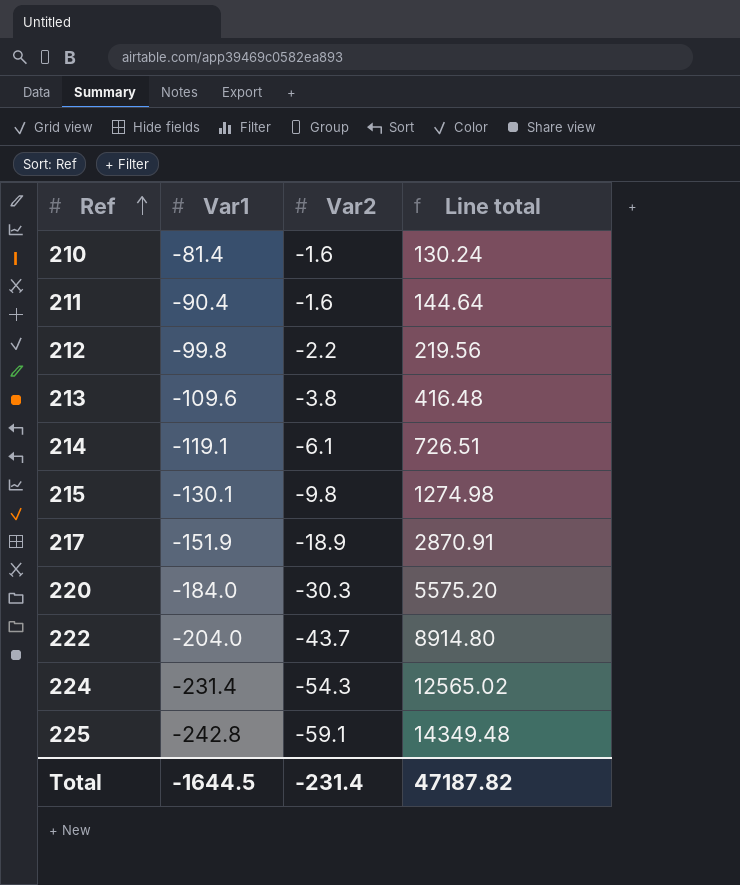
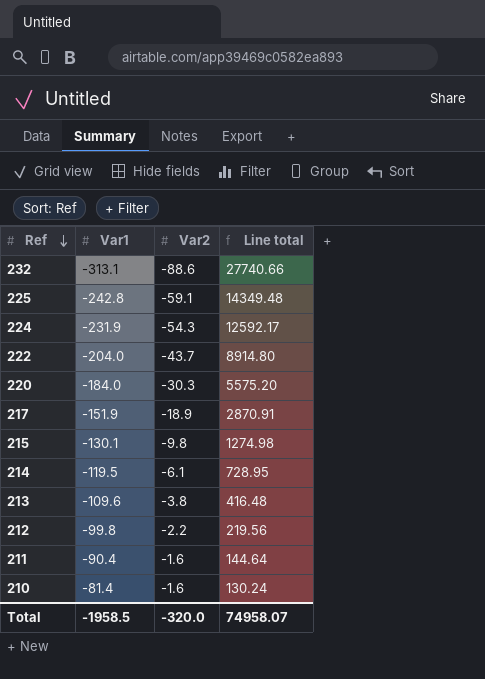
row order: Ref ascending -> Ref descending
row 232: none -> -313.1 | -88.6 | 27740.66
224 | Var1: -231.4 -> -231.9
224 | Line total: 12565.02 -> 12592.17
214 | Var1: -119.1 -> -119.5
214 | Line total: 726.51 -> 728.95
Total | Var1: -1644.5 -> -1958.5
Total | Var2: -231.4 -> -320.0
Total | Line total: 47187.82 -> 74958.07

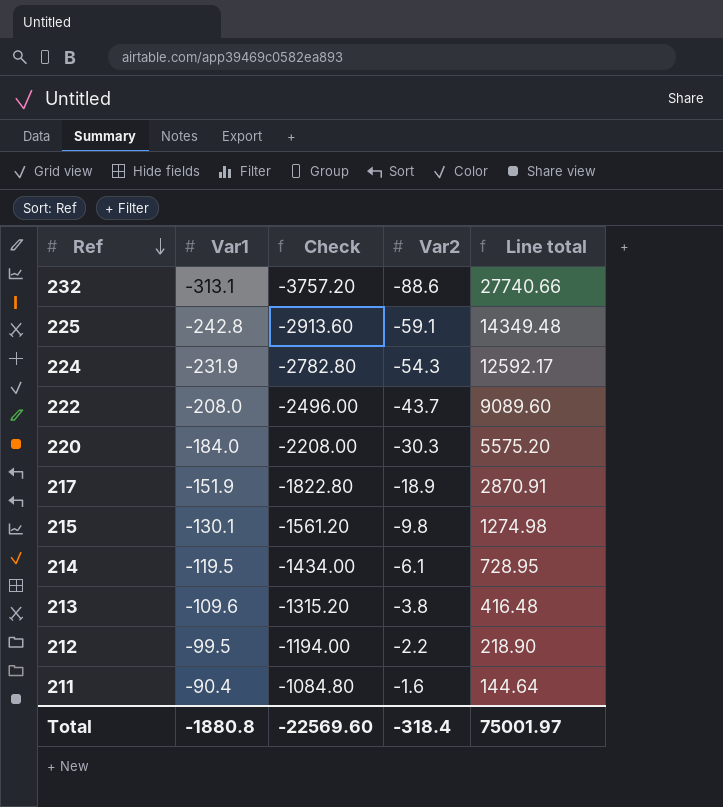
column Check | formula: none -> [Var1] * 12
row 210: -81.4 | -1.6 | 130.24 -> none
222 | Var1: -204.0 -> -208.0
222 | Line total: 8914.80 -> 9089.60
212 | Var1: -99.8 -> -99.5
212 | Line total: 219.56 -> 218.90
Total | Var1: -1958.5 -> -1880.8
Total | Var2: -320.0 -> -318.4
Total | Line total: 74958.07 -> 75001.97

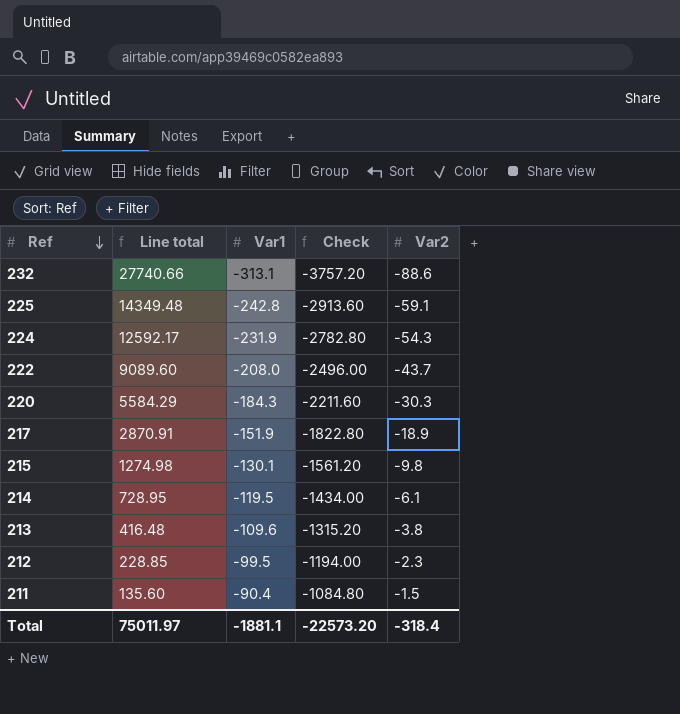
column Line total | position: 5 -> 2
220 | Line total: 5575.20 -> 5584.29
220 | Var1: -184.0 -> -184.3
220 | Check: -2208.00 -> -2211.60
212 | Line total: 218.90 -> 228.85
212 | Var2: -2.2 -> -2.3
211 | Line total: 144.64 -> 135.60
211 | Var2: -1.6 -> -1.5
Total | Line total: 75001.97 -> 75011.97
Total | Var1: -1880.8 -> -1881.1
Total | Check: -22569.60 -> -22573.20

